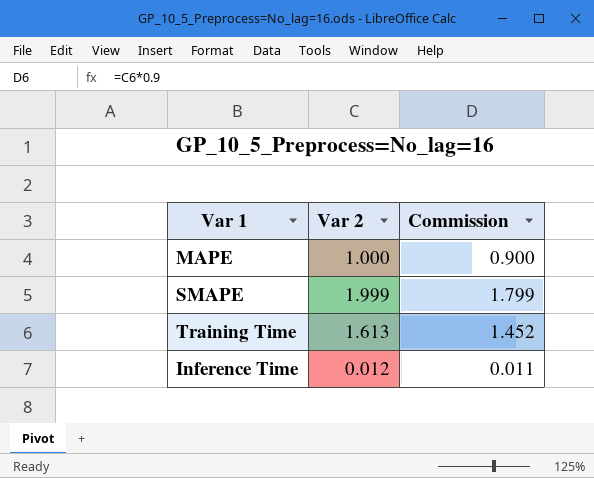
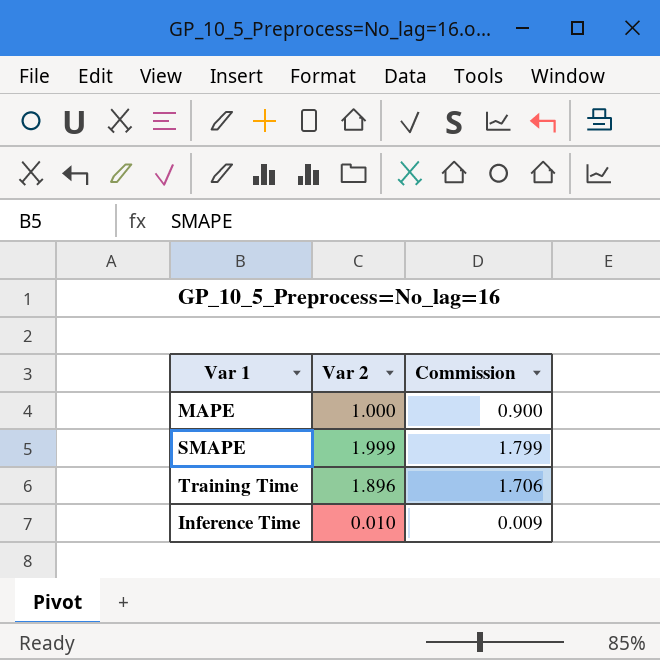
Training Time | Var 2: 1.613 -> 1.896
Training Time | Commission: 1.452 -> 1.706
Inference Time | Var 2: 0.012 -> 0.010
Inference Time | Commission: 0.011 -> 0.009

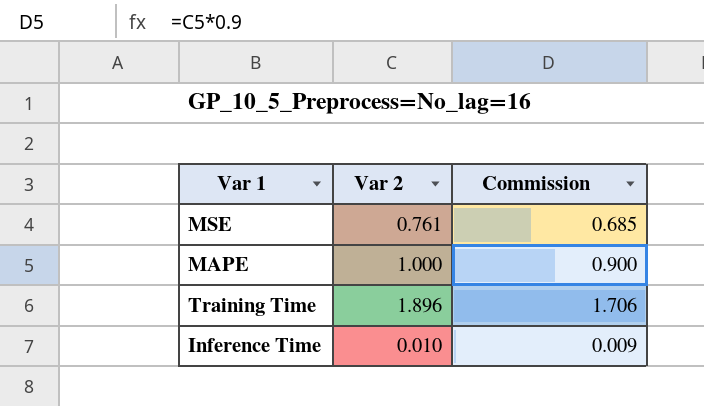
row SMAPE: 1.999 | 1.799 -> none
row MSE: none -> 0.761 | 0.685

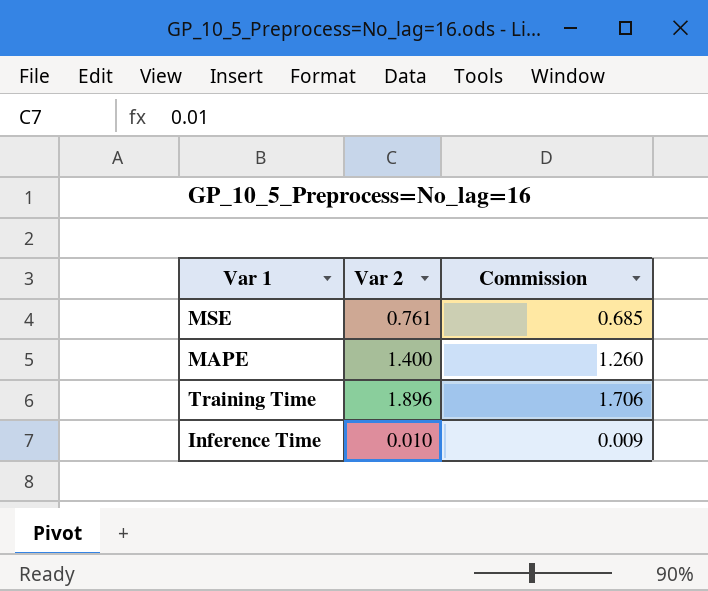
MAPE | Var 2: 1.000 -> 1.400
MAPE | Commission: 0.900 -> 1.260

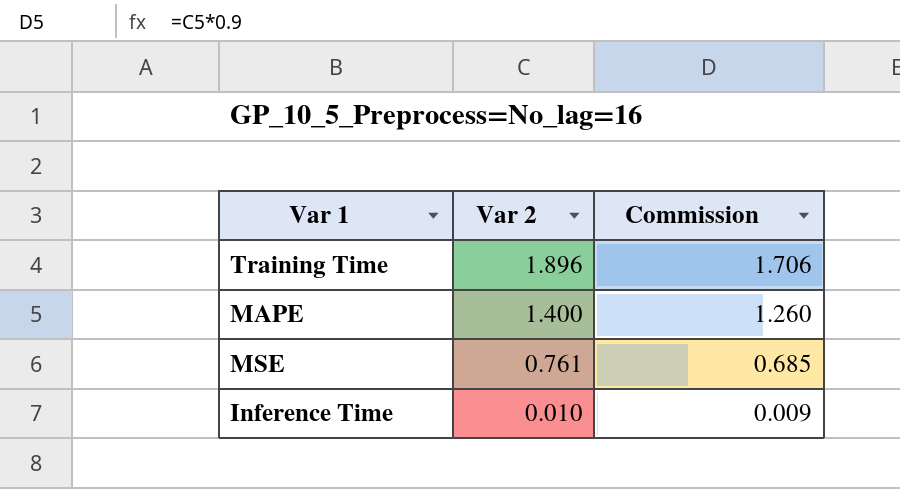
row order: none -> Var 2 descending

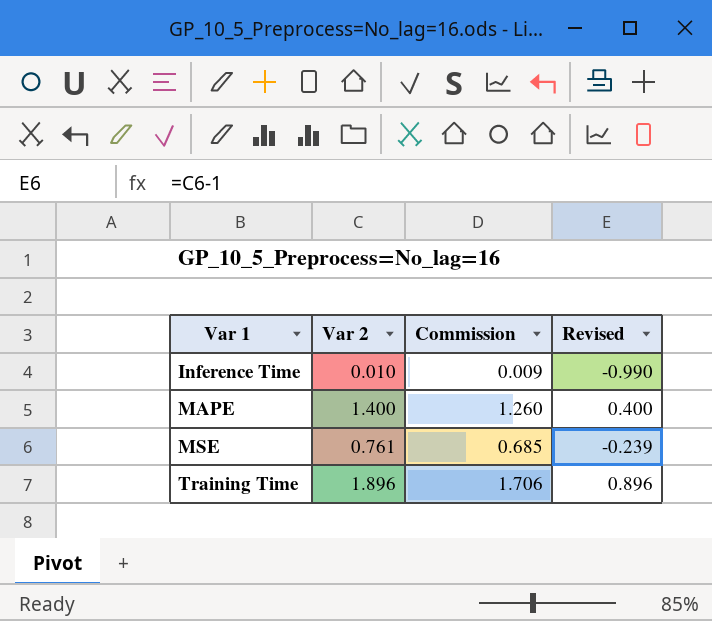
row order: Var 2 descending -> Var 1 ascending
column Revised | formula: none -> [Var 2] - 1

